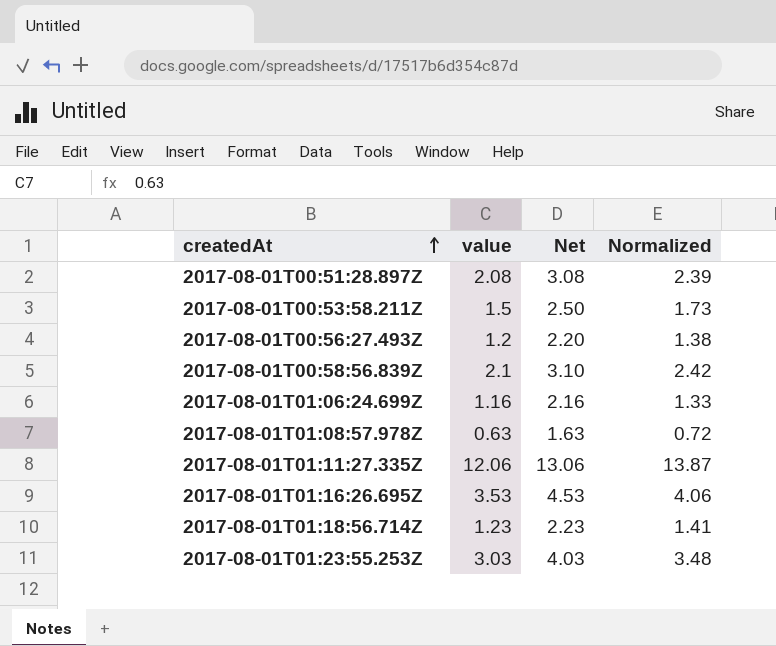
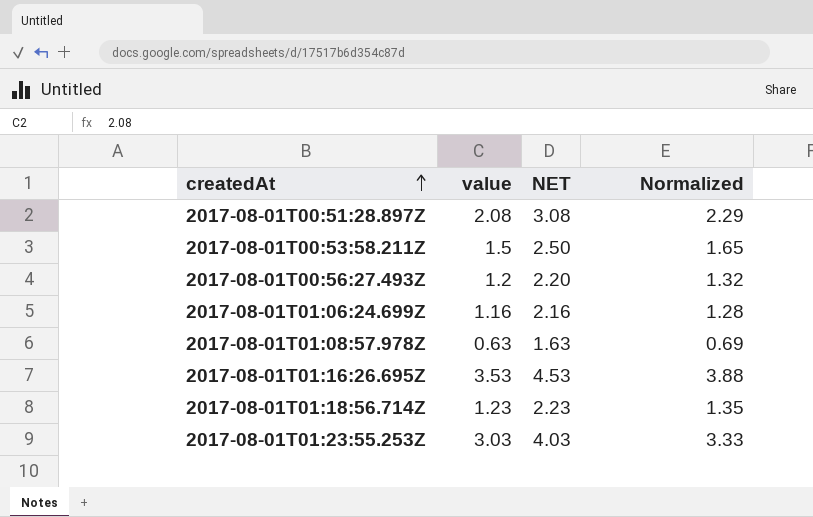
column name: Net -> NET
column Normalized | formula: [value] * 1.15 -> [value] * 1.1
row 2017-08-01T00:58:56.839Z: 2.1 | 3.10 | 2.42 -> none
row 2017-08-01T01:11:27.335Z: 12.06 | 13.06 | 13.87 -> none

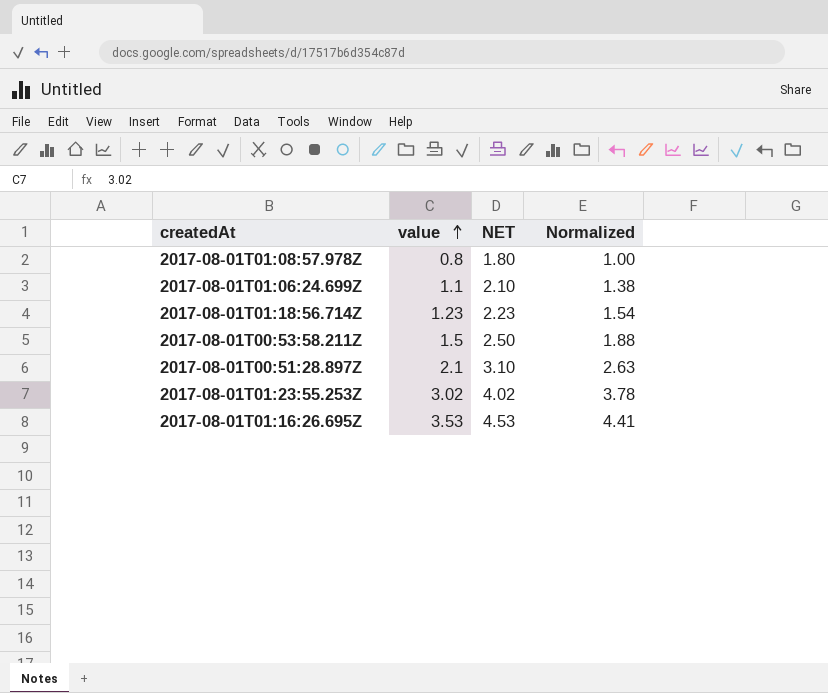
row order: createdAt ascending -> value ascending
column Normalized | formula: [value] * 1.1 -> [value] * 1.25
row 2017-08-01T00:56:27.493Z: 1.2 | 2.20 | 1.32 -> none
2017-08-01T01:08:57.978Z | value: 0.63 -> 0.8
2017-08-01T01:08:57.978Z | NET: 1.63 -> 1.80
2017-08-01T01:06:24.699Z | value: 1.16 -> 1.1
2017-08-01T01:06:24.699Z | NET: 2.16 -> 2.10
2017-08-01T00:51:28.897Z | value: 2.08 -> 2.1
2017-08-01T00:51:28.897Z | NET: 3.08 -> 3.10
2017-08-01T01:23:55.253Z | value: 3.03 -> 3.02
2017-08-01T01:23:55.253Z | NET: 4.03 -> 4.02

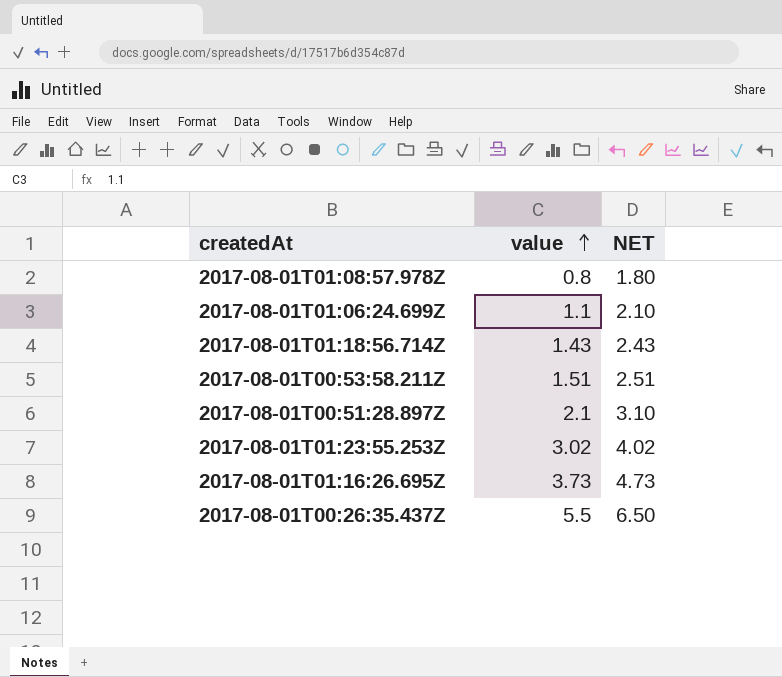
column Normalized | formula: [value] * 1.25 -> none
2017-08-01T01:18:56.714Z | value: 1.23 -> 1.43
2017-08-01T01:18:56.714Z | NET: 2.23 -> 2.43
2017-08-01T00:53:58.211Z | value: 1.5 -> 1.51
2017-08-01T00:53:58.211Z | NET: 2.50 -> 2.51
2017-08-01T01:16:26.695Z | value: 3.53 -> 3.73
2017-08-01T01:16:26.695Z | NET: 4.53 -> 4.73
row 2017-08-01T00:26:35.437Z: none -> 5.5 | 6.50

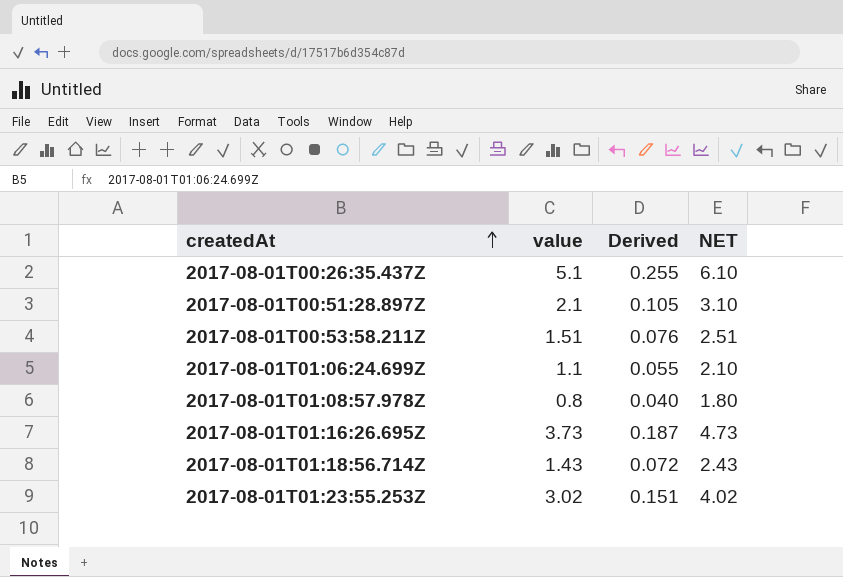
row order: value ascending -> createdAt ascending
column Derived | formula: none -> [value] * 0.05
2017-08-01T00:26:35.437Z | value: 5.5 -> 5.1
2017-08-01T00:26:35.437Z | NET: 6.50 -> 6.10

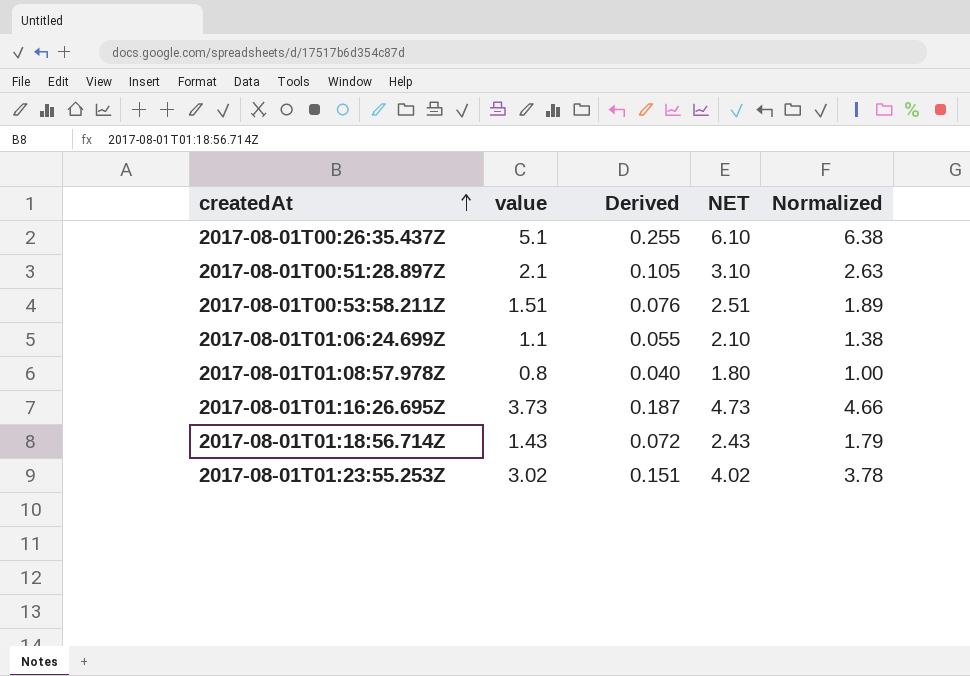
column Normalized | formula: none -> [value] * 1.25

